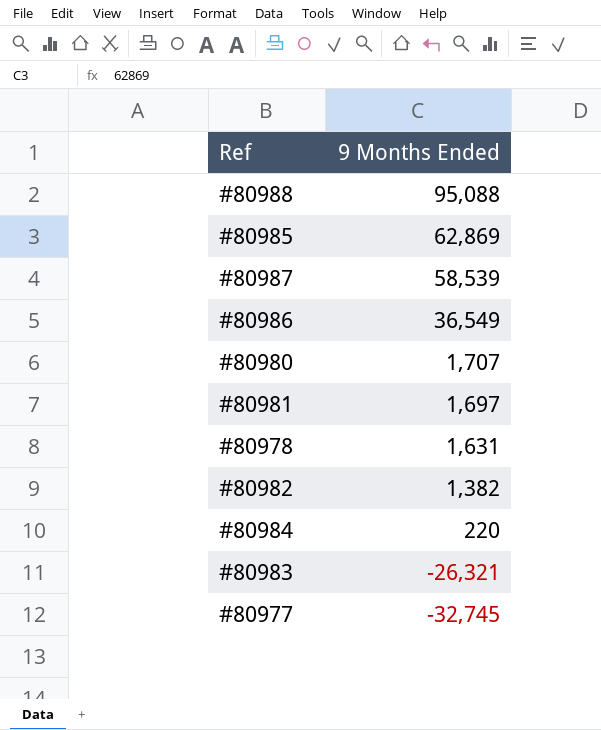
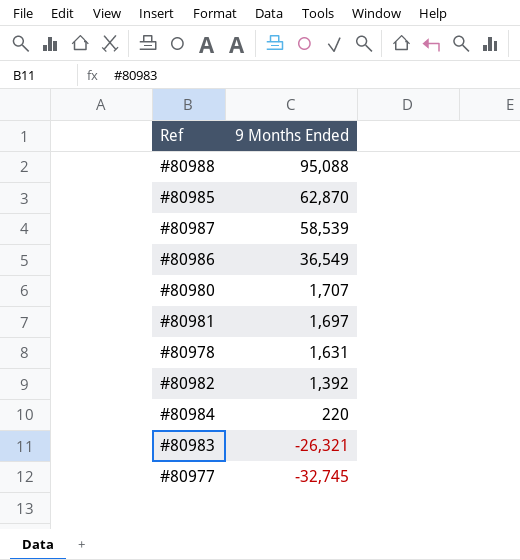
#80985 | 9 Months Ended: 62,869 -> 62,870
#80982 | 9 Months Ended: 1,382 -> 1,392

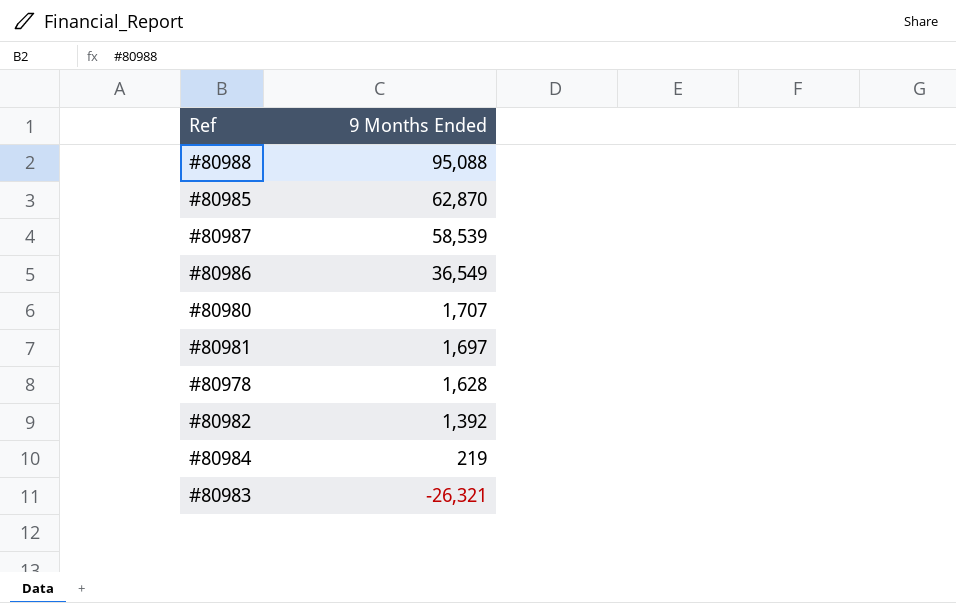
row #80977: -32,745 -> none
#80978 | 9 Months Ended: 1,631 -> 1,628
#80984 | 9 Months Ended: 220 -> 219

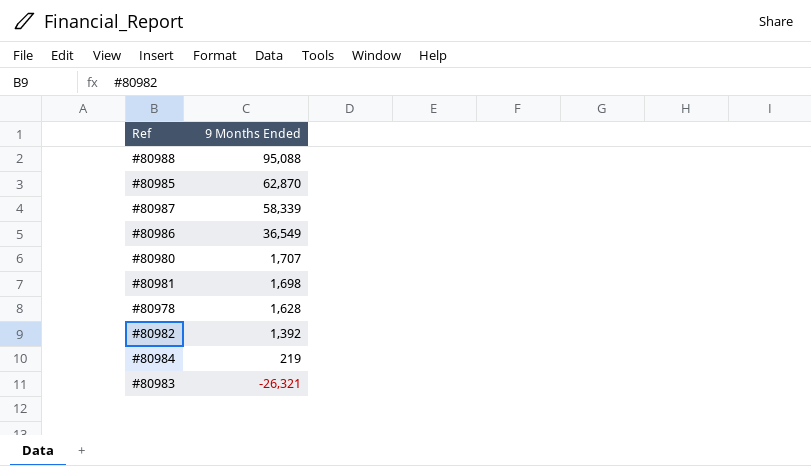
#80987 | 9 Months Ended: 58,539 -> 58,339
#80981 | 9 Months Ended: 1,697 -> 1,698

